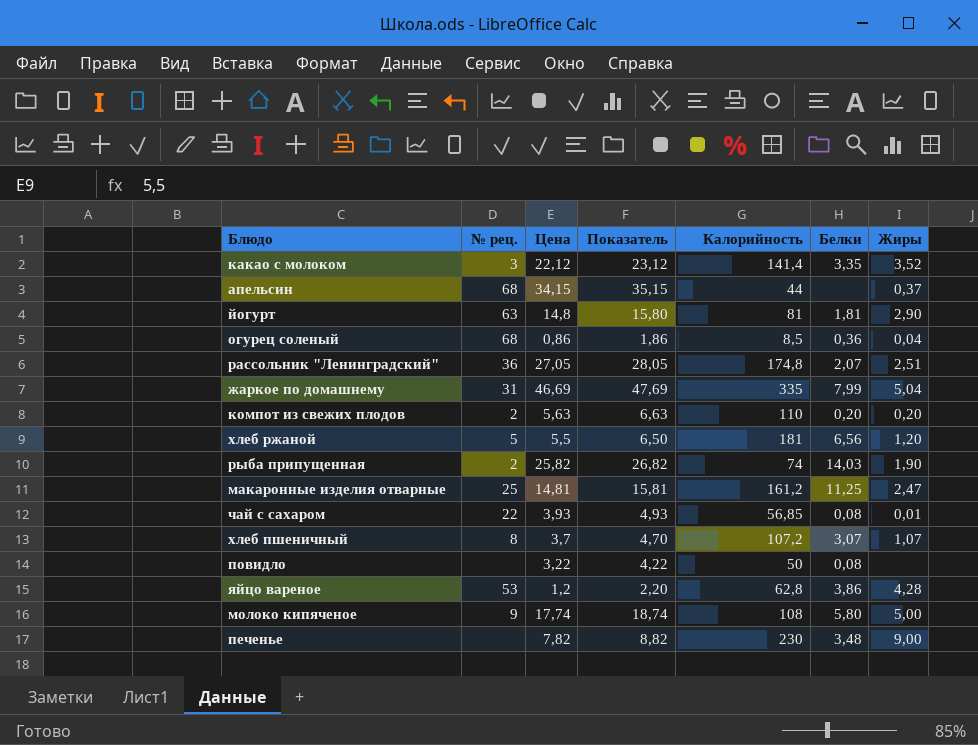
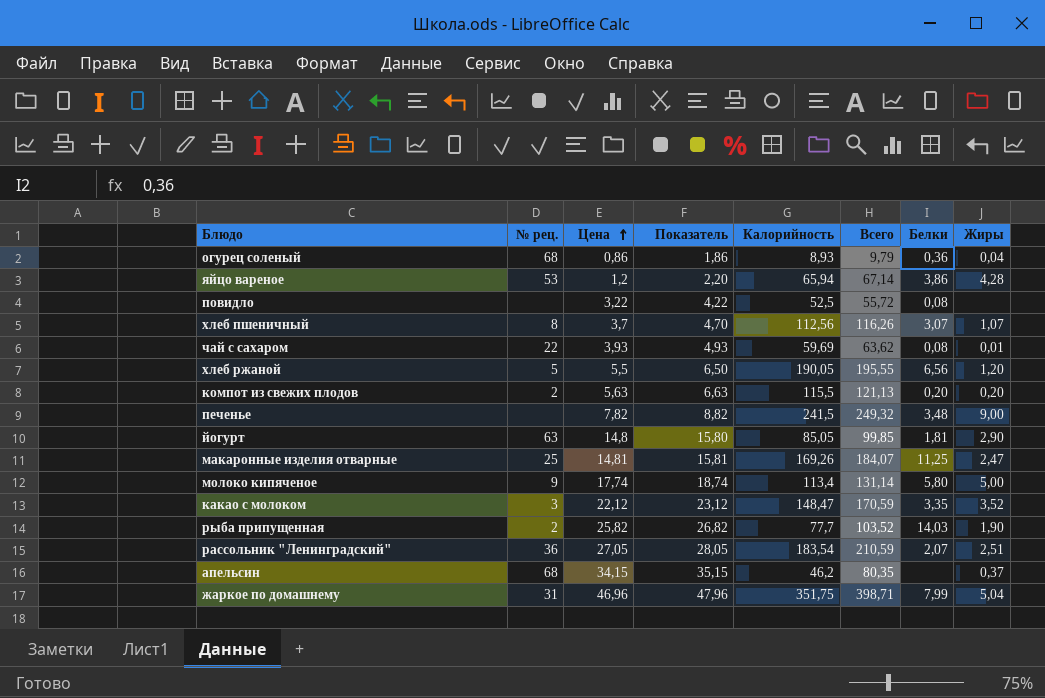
row order: none -> Цена ascending
column Всего | formula: none -> [Цена] + [Калорийность]
огурец соленый | Калорийность: 8,5 -> 8,93
яйцо вареное | Калорийность: 62,8 -> 65,94
повидло | Калорийность: 50 -> 52,5
хлеб пшеничный | Калорийность: 107,2 -> 112,56
чай с сахаром | Калорийность: 56,85 -> 59,69
хлеб ржаной | Калорийность: 181 -> 190,05
компот из свежих плодов | Калорийность: 110 -> 115,5
печенье | Калорийность: 230 -> 241,5
йогурт | Калорийность: 81 -> 85,05
макаронные изделия отварные | Калорийность: 161,2 -> 169,26
молоко кипяченое | Калорийность: 108 -> 113,4
какао с молоком | Калорийность: 141,4 -> 148,47
рыба припущенная | Калорийность: 74 -> 77,7
рассольник "Ленинградский" | Калорийность: 174,8 -> 183,54
апельсин | Калорийность: 44 -> 46,2
жаркое по домашнему | Цена: 46,69 -> 46,96
жаркое по домашнему | Показатель: 47,69 -> 47,96
жаркое по домашнему | Калорийность: 335 -> 351,75

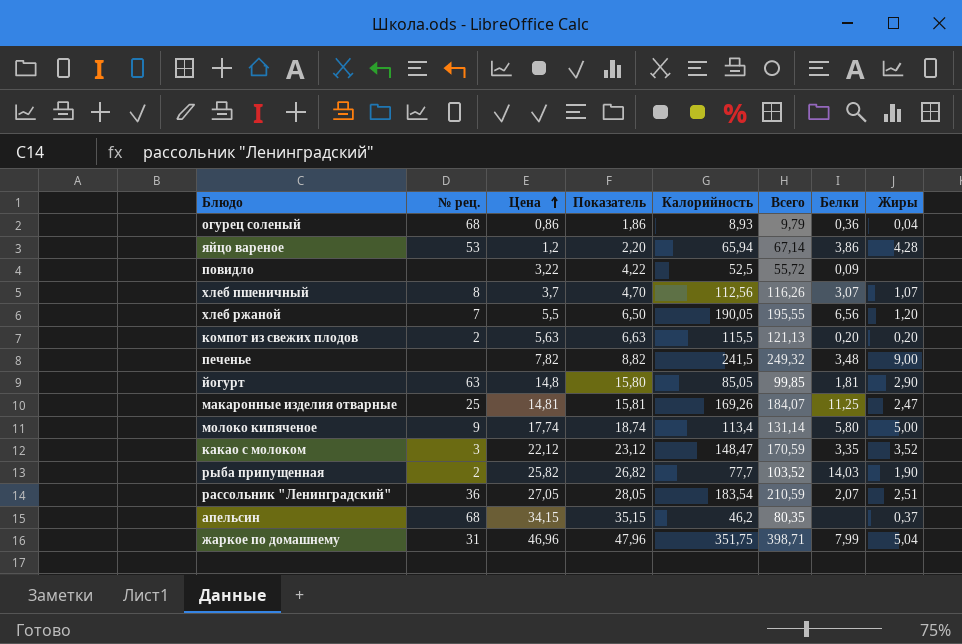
row чай с сахаром: 22 | 3,93 | 4,93 | 59,69 | 63,62 | 0,08 | 0,01 -> none
повидло | Белки: 0,08 -> 0,09
хлеб ржаной | № рец.: 5 -> 7

